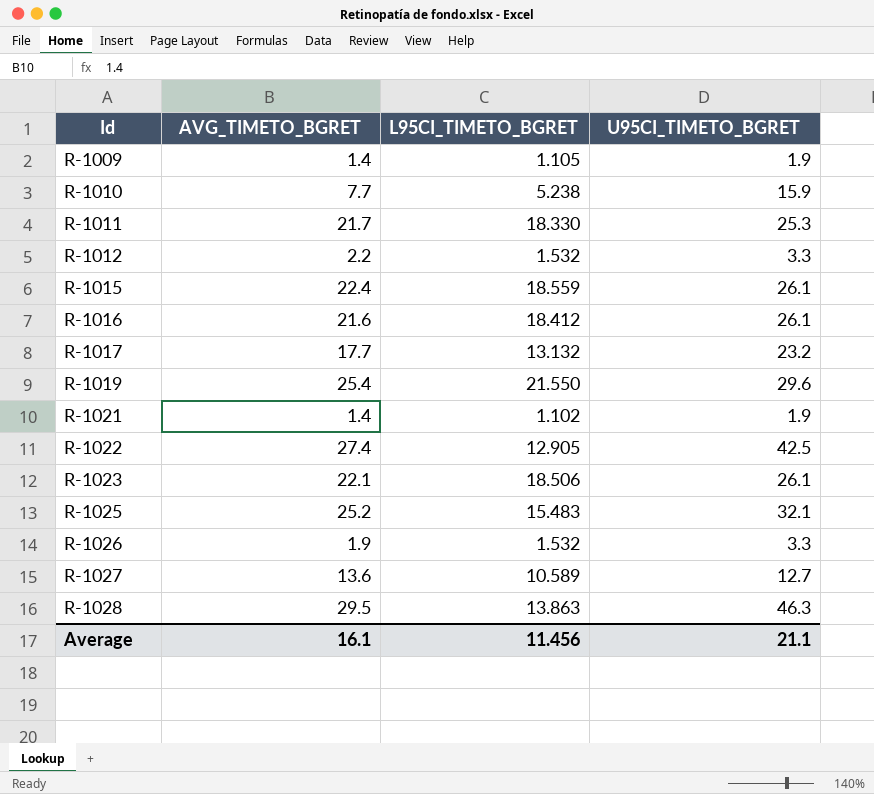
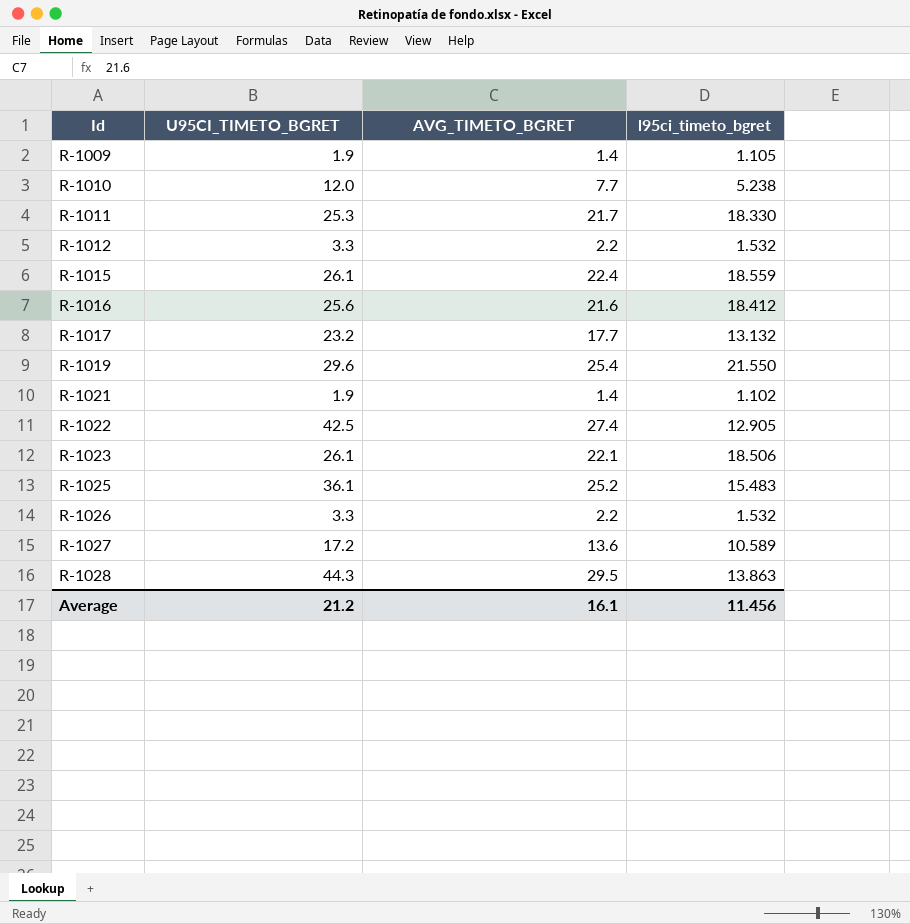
column U95CI_TIMETO_BGRET | position: 4 -> 2
column name: L95CI_TIMETO_BGRET -> l95ci_timeto_bgret
R-1010 | U95CI_TIMETO_BGRET: 15.9 -> 12.0
R-1016 | U95CI_TIMETO_BGRET: 26.1 -> 25.6
R-1025 | U95CI_TIMETO_BGRET: 32.1 -> 36.1
R-1026 | AVG_TIMETO_BGRET: 1.9 -> 2.2
R-1027 | U95CI_TIMETO_BGRET: 12.7 -> 17.2
R-1028 | U95CI_TIMETO_BGRET: 46.3 -> 44.3
Average | U95CI_TIMETO_BGRET: 21.1 -> 21.2

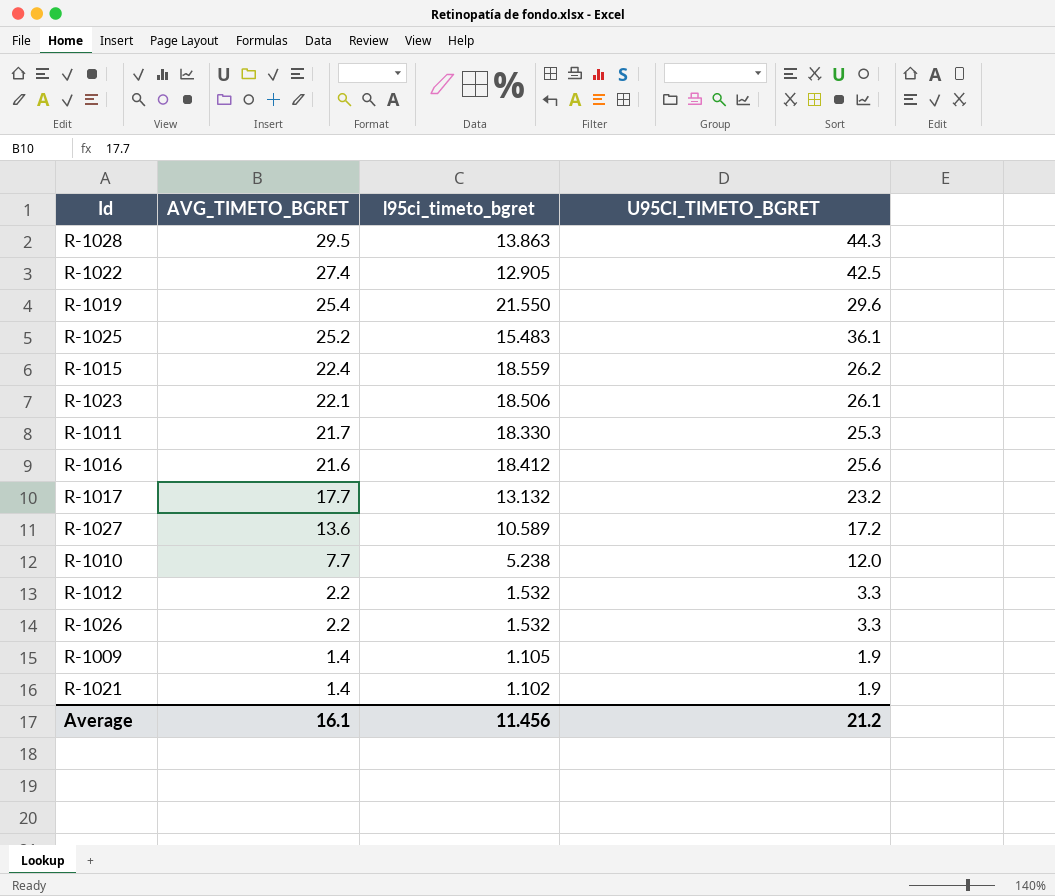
row order: Id ascending -> AVG_TIMETO_BGRET descending
column U95CI_TIMETO_BGRET | position: 2 -> 4
R-1015 | U95CI_TIMETO_BGRET: 26.1 -> 26.2

